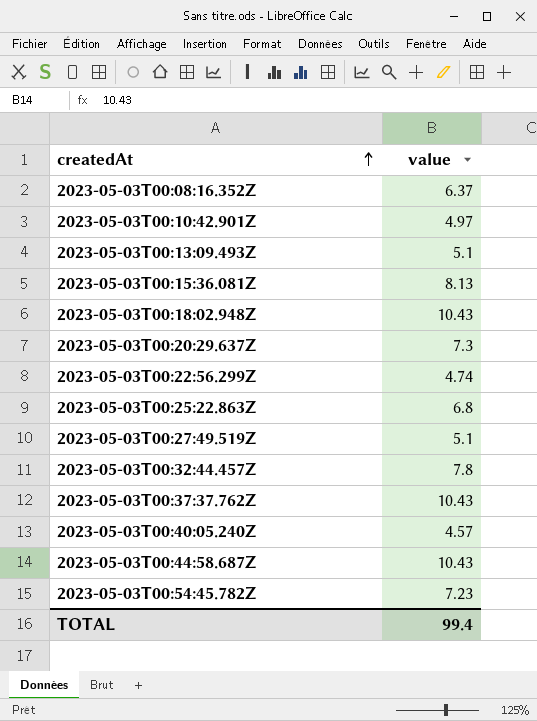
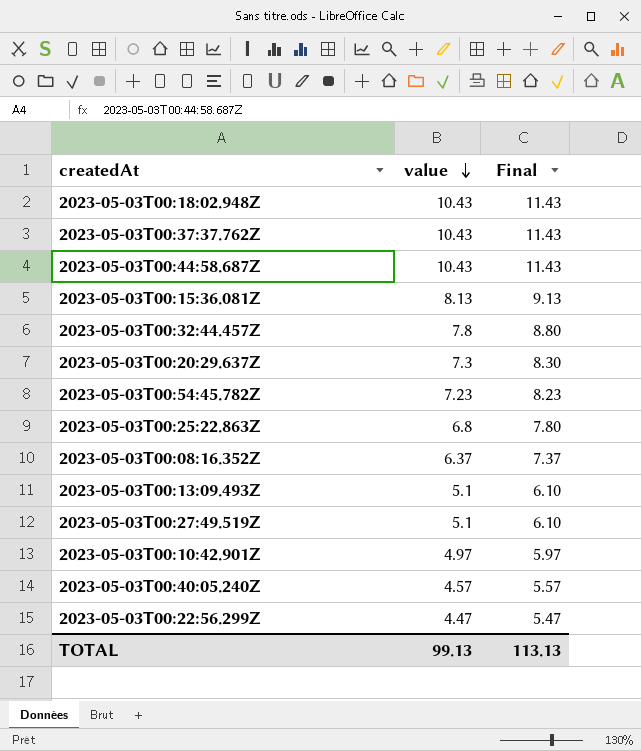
row order: createdAt ascending -> value descending
column Final | formula: none -> [value] + 1
2023-05-03T00:22:56.299Z | value: 4.74 -> 4.47
TOTAL | value: 99.4 -> 99.13

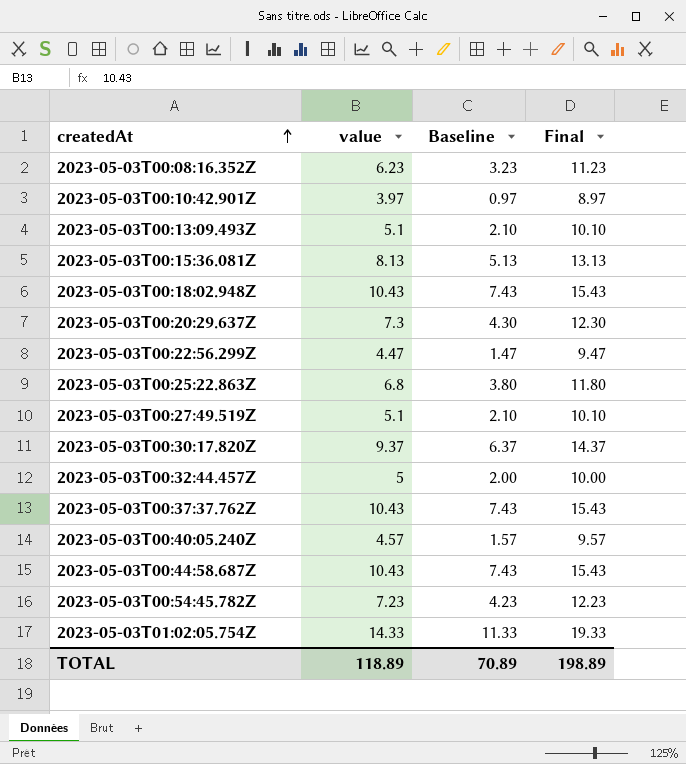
row order: value descending -> createdAt ascending
column Baseline | formula: none -> [value] - 3
column Final | formula: [value] + 1 -> [value] + 5
2023-05-03T00:08:16.352Z | value: 6.37 -> 6.23
2023-05-03T00:10:42.901Z | value: 4.97 -> 3.97
row 2023-05-03T00:30:17.820Z: none -> 9.37 | 6.37 | 14.37
2023-05-03T00:32:44.457Z | value: 7.8 -> 5
row 2023-05-03T01:02:05.754Z: none -> 14.33 | 11.33 | 19.33
TOTAL | value: 99.13 -> 118.89
TOTAL | Final: 113.13 -> 198.89

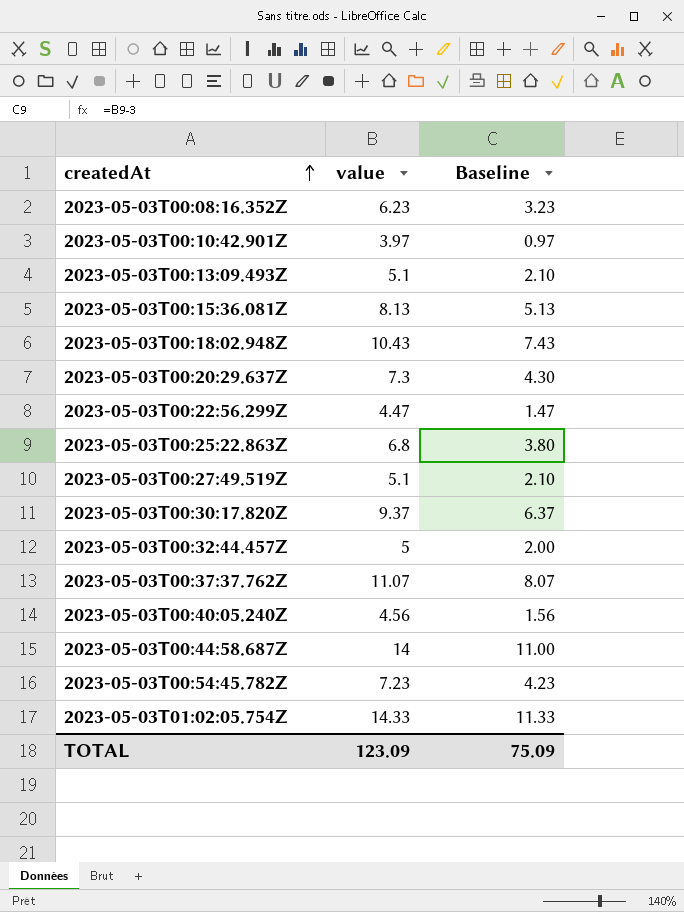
column Final | formula: [value] + 5 -> none
2023-05-03T00:37:37.762Z | value: 10.43 -> 11.07
2023-05-03T00:37:37.762Z | Baseline: 7.43 -> 8.07
2023-05-03T00:40:05.240Z | value: 4.57 -> 4.56
2023-05-03T00:40:05.240Z | Baseline: 1.57 -> 1.56
2023-05-03T00:44:58.687Z | value: 10.43 -> 14
2023-05-03T00:44:58.687Z | Baseline: 7.43 -> 11.00
TOTAL | value: 118.89 -> 123.09
TOTAL | Baseline: 70.89 -> 75.09

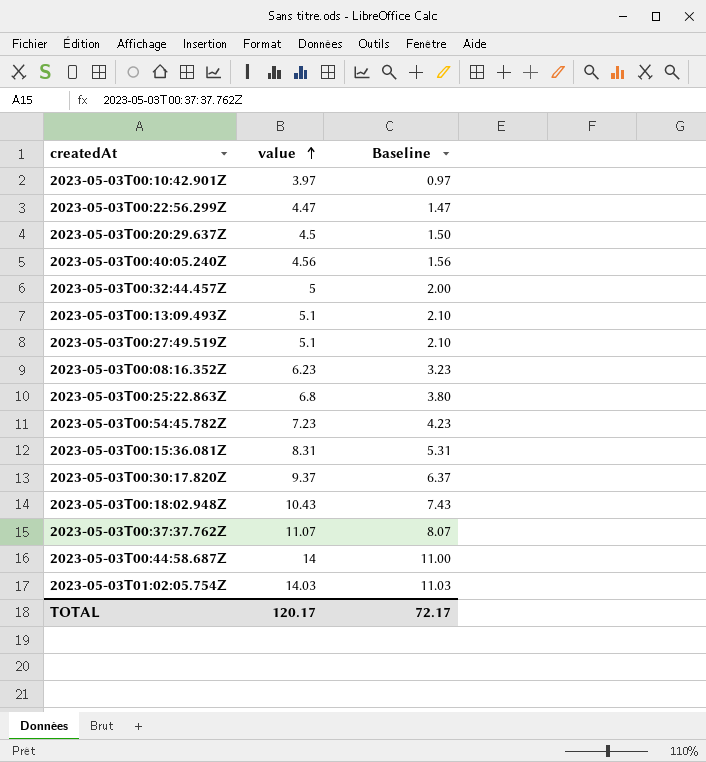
row order: createdAt ascending -> value ascending
2023-05-03T00:20:29.637Z | value: 7.3 -> 4.5
2023-05-03T00:20:29.637Z | Baseline: 4.30 -> 1.50
2023-05-03T00:15:36.081Z | value: 8.13 -> 8.31
2023-05-03T00:15:36.081Z | Baseline: 5.13 -> 5.31
2023-05-03T01:02:05.754Z | value: 14.33 -> 14.03
2023-05-03T01:02:05.754Z | Baseline: 11.33 -> 11.03
TOTAL | value: 123.09 -> 120.17
TOTAL | Baseline: 75.09 -> 72.17

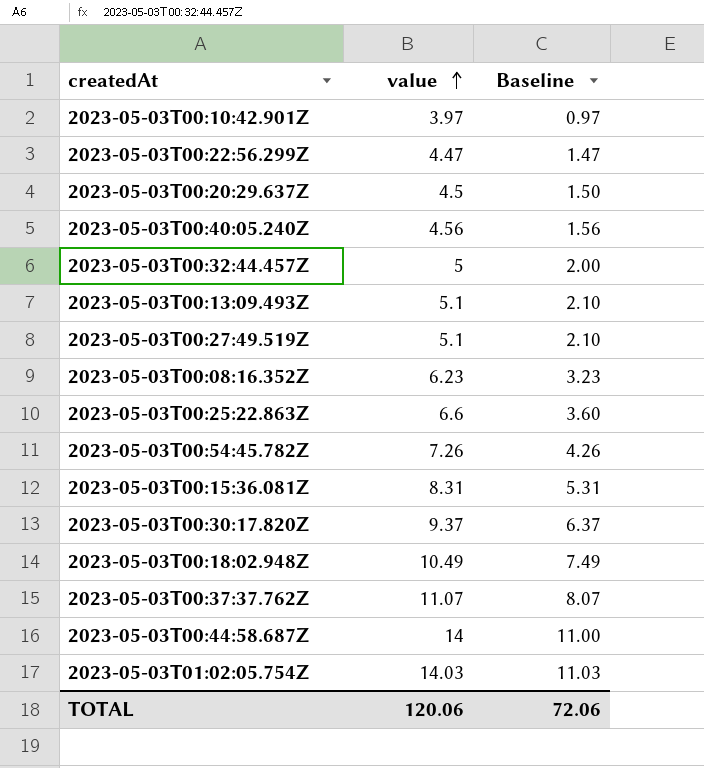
2023-05-03T00:25:22.863Z | value: 6.8 -> 6.6
2023-05-03T00:25:22.863Z | Baseline: 3.80 -> 3.60
2023-05-03T00:54:45.782Z | value: 7.23 -> 7.26
2023-05-03T00:54:45.782Z | Baseline: 4.23 -> 4.26
2023-05-03T00:18:02.948Z | value: 10.43 -> 10.49
2023-05-03T00:18:02.948Z | Baseline: 7.43 -> 7.49
TOTAL | value: 120.17 -> 120.06
TOTAL | Baseline: 72.17 -> 72.06

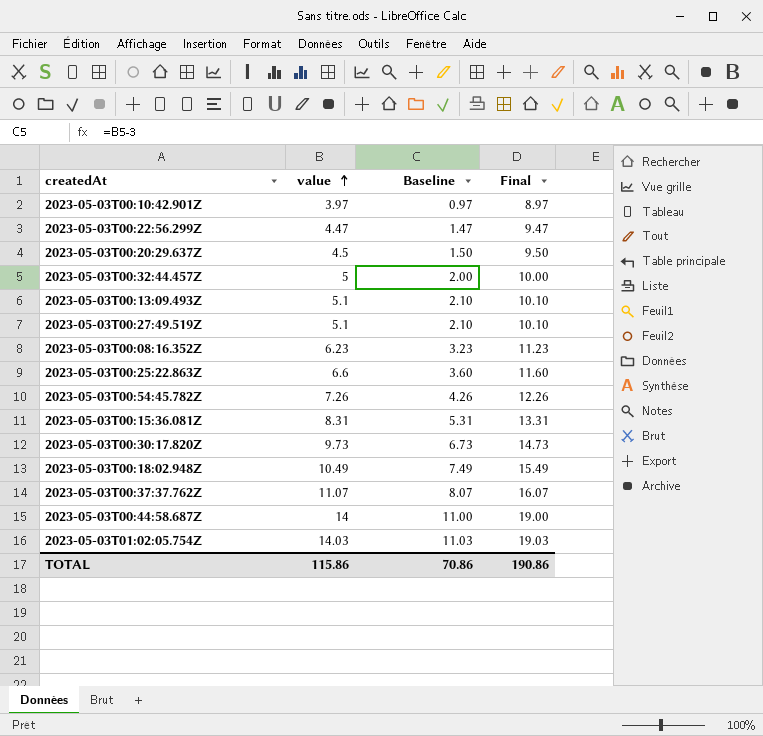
column Final | formula: none -> [value] + 5
row 2023-05-03T00:40:05.240Z: 4.56 | 1.56 -> none
2023-05-03T00:30:17.820Z | value: 9.37 -> 9.73
2023-05-03T00:30:17.820Z | Baseline: 6.37 -> 6.73
TOTAL | value: 120.06 -> 115.86
TOTAL | Baseline: 72.06 -> 70.86

